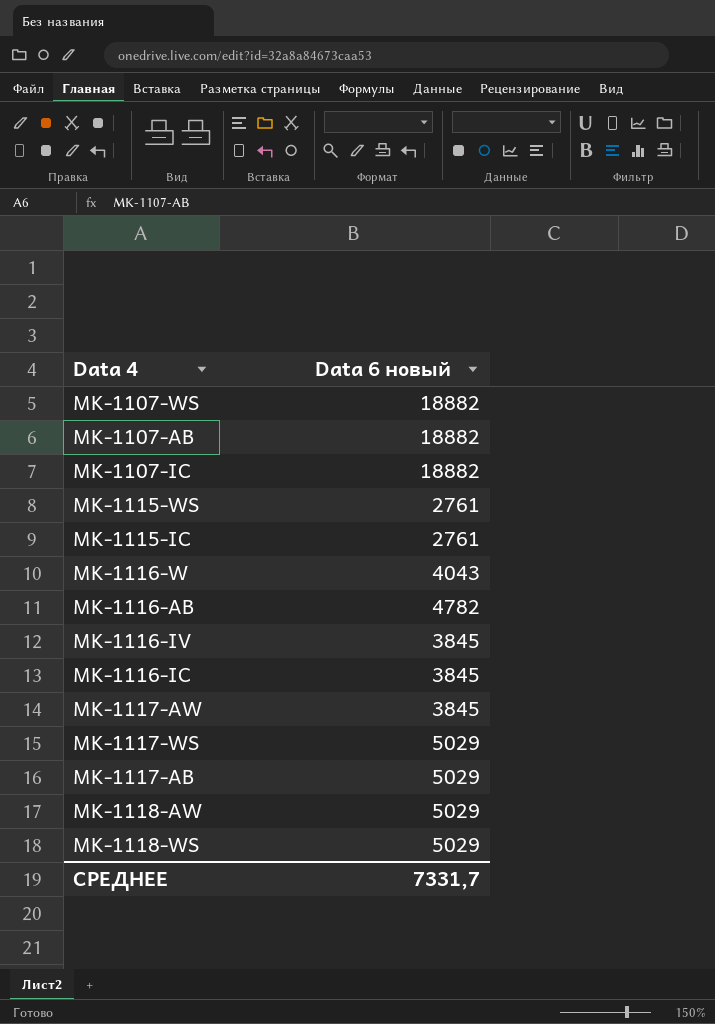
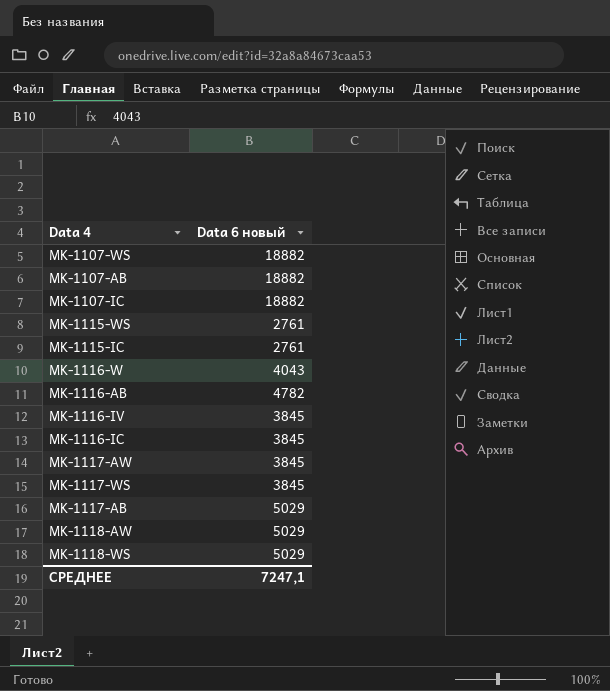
MK-1117-WS | Data 6 новый: 5029 -> 3845
СРЕДНЕЕ | Data 6 новый: 7331,7 -> 7247,1

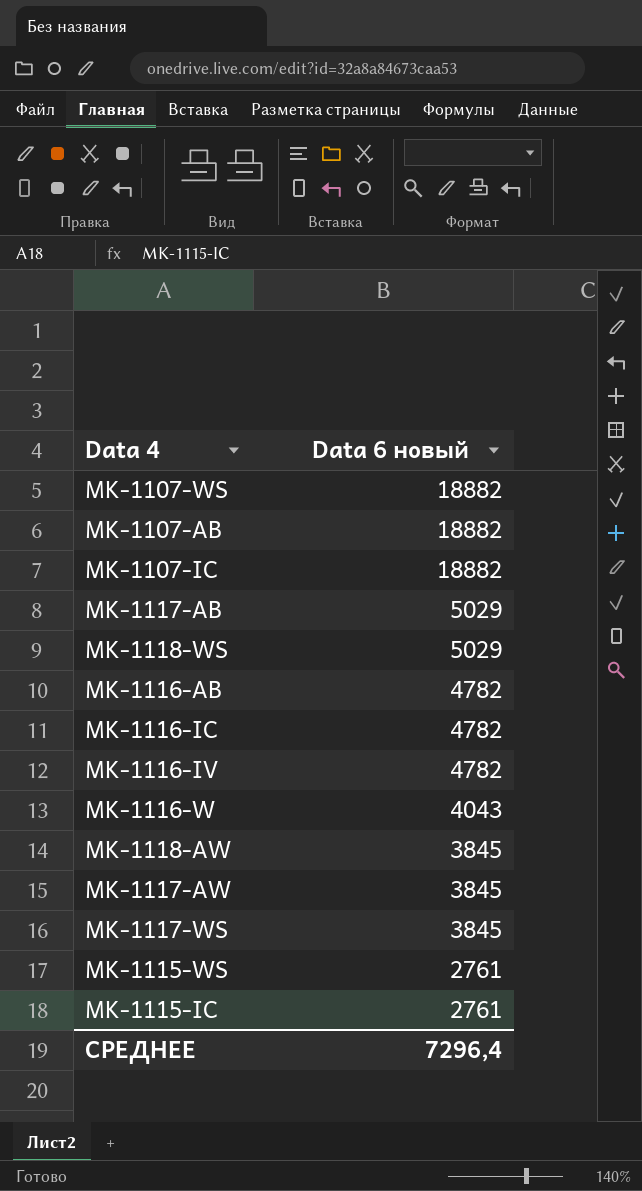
row order: none -> Data 6 новый descending
MK-1116-IC | Data 6 новый: 3845 -> 4782
MK-1116-IV | Data 6 новый: 3845 -> 4782
MK-1118-AW | Data 6 новый: 5029 -> 3845
СРЕДНЕЕ | Data 6 новый: 7247,1 -> 7296,4

